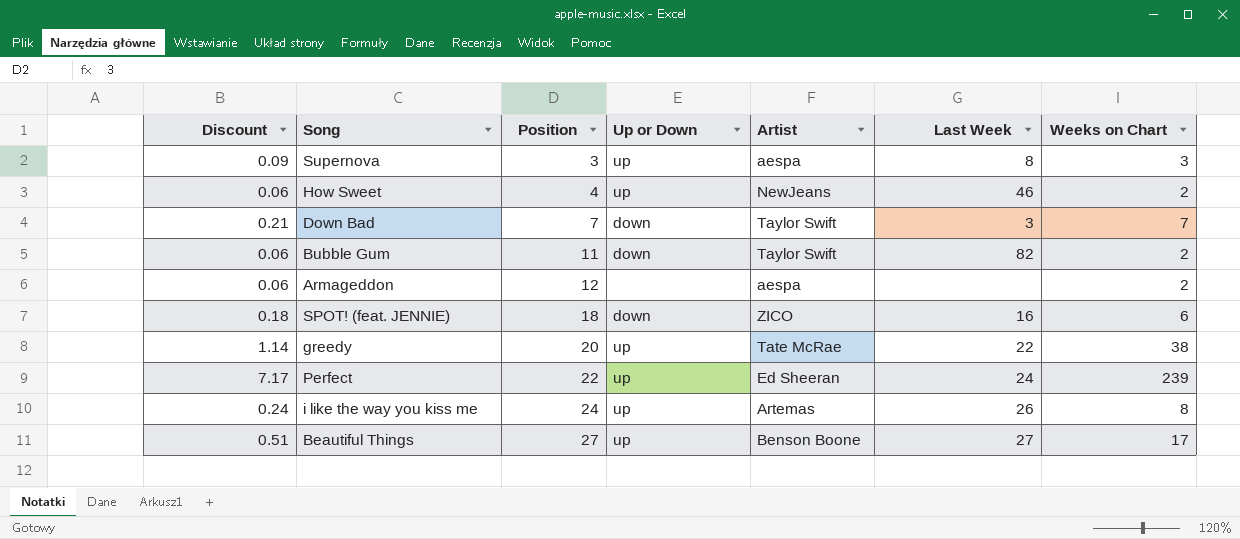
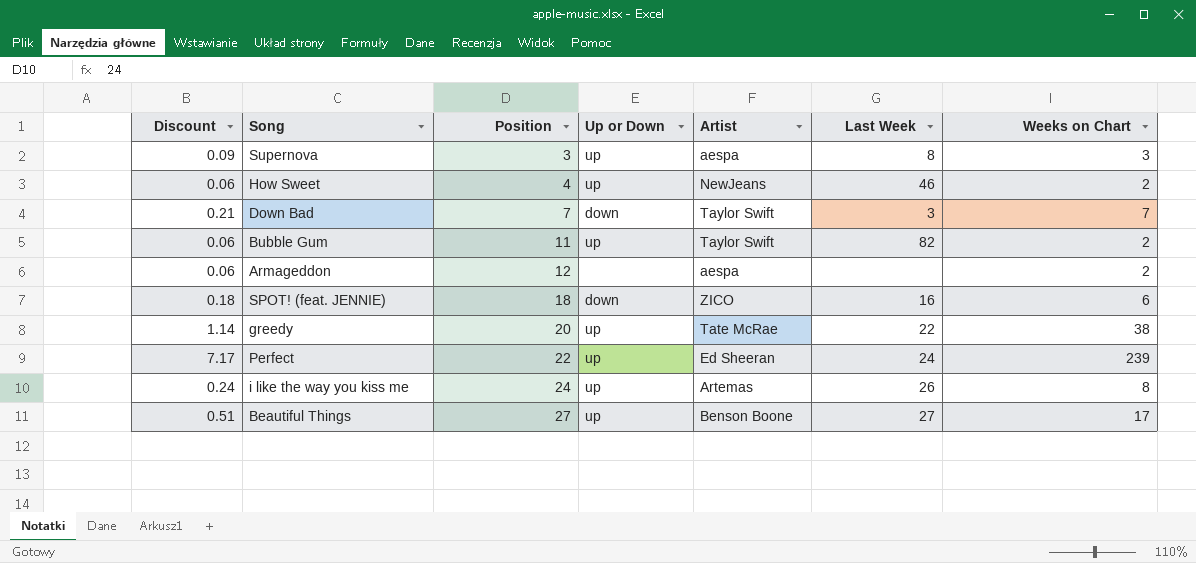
Bubble Gum | Up or Down: down -> up

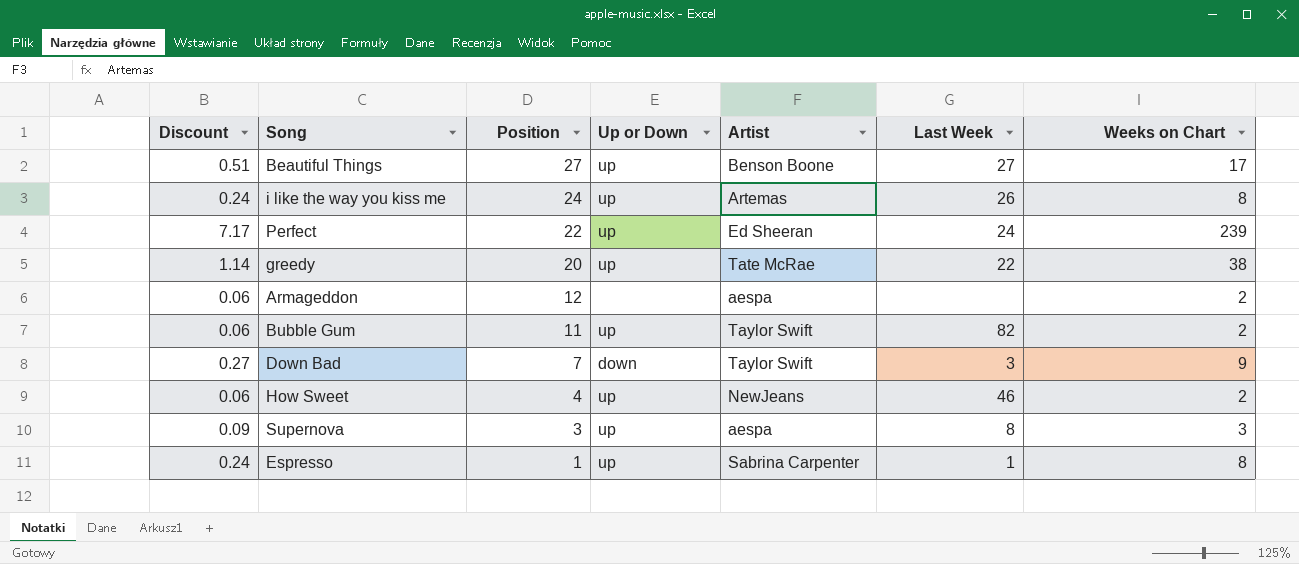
row order: Position ascending -> Position descending
row SPOT! (feat. JENNIE): 0.18 | 18 | down | ZICO | 16 | 6 -> none
Down Bad | Discount: 0.21 -> 0.27
Down Bad | Weeks on Chart: 7 -> 9
row Espresso: none -> 0.24 | 1 | up | Sabrina Carpenter | 1 | 8

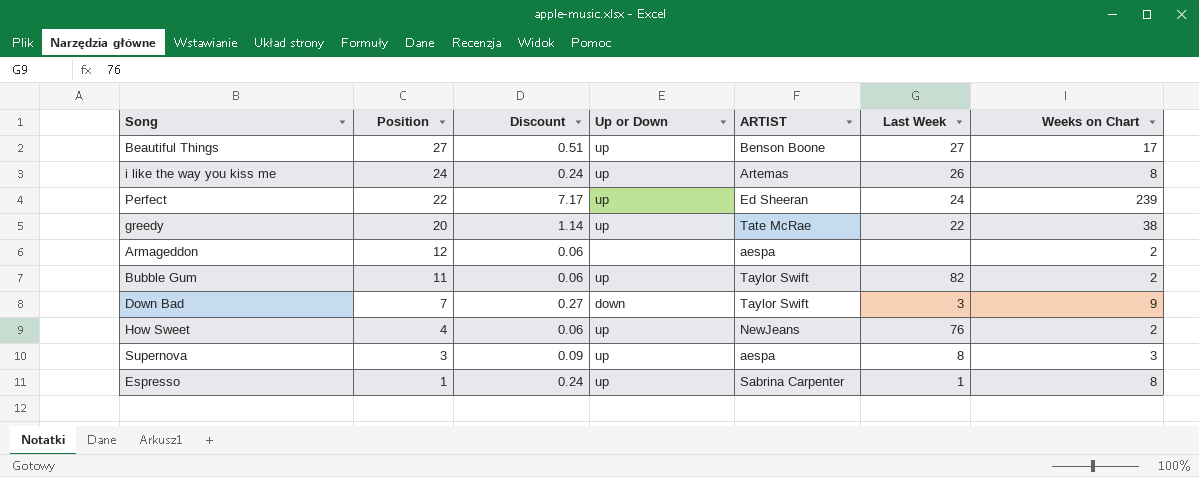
column Discount | position: 1 -> 3
column name: Artist -> ARTIST
How Sweet | Last Week: 46 -> 76

